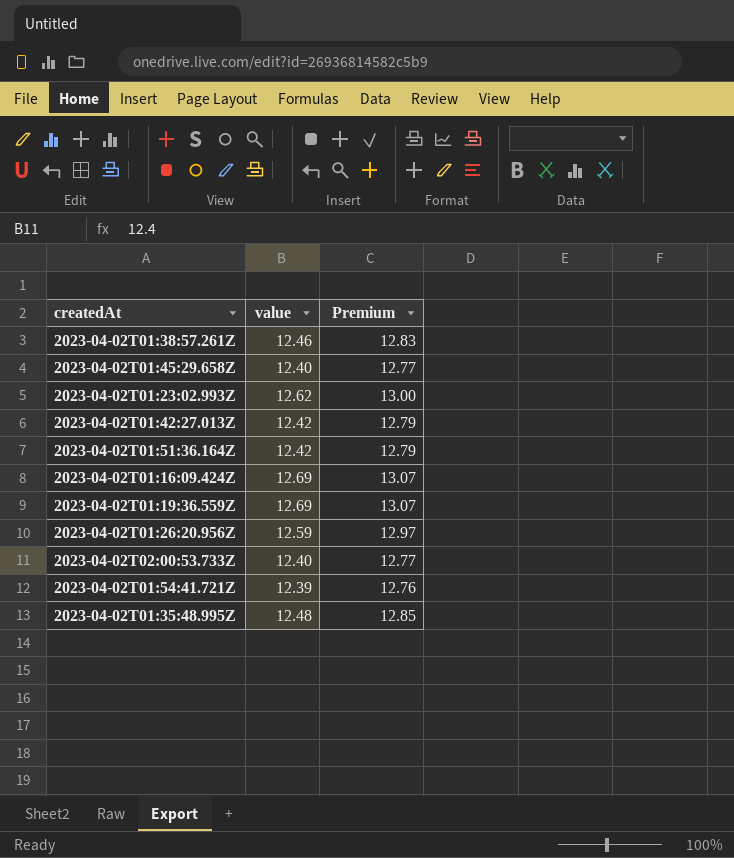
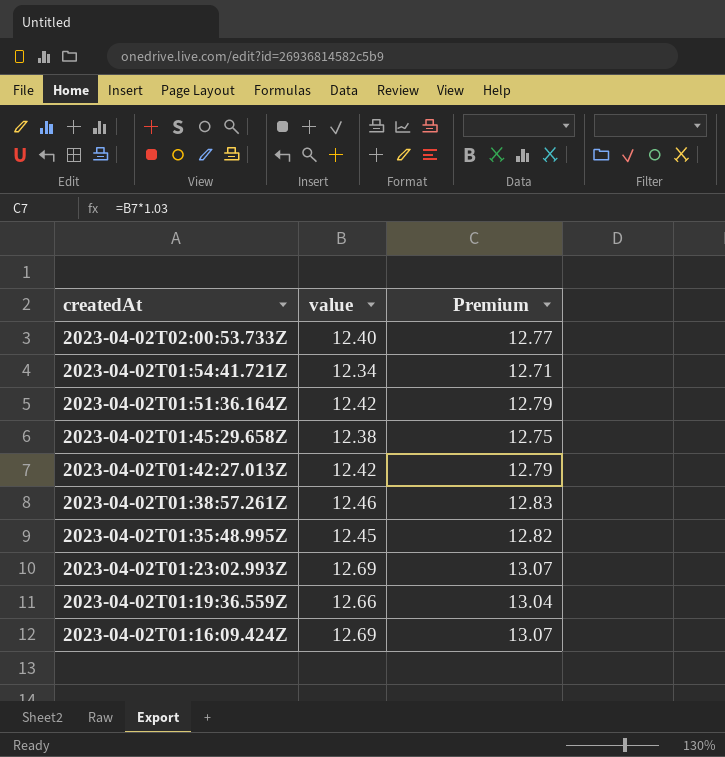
row order: none -> createdAt descending
row 2023-04-02T01:26:20.956Z: 12.59 | 12.97 -> none
2023-04-02T01:54:41.721Z | value: 12.39 -> 12.34
2023-04-02T01:54:41.721Z | Premium: 12.76 -> 12.71
2023-04-02T01:45:29.658Z | value: 12.40 -> 12.38
2023-04-02T01:45:29.658Z | Premium: 12.77 -> 12.75
2023-04-02T01:35:48.995Z | value: 12.48 -> 12.45
2023-04-02T01:35:48.995Z | Premium: 12.85 -> 12.82
2023-04-02T01:23:02.993Z | value: 12.62 -> 12.69
2023-04-02T01:23:02.993Z | Premium: 13.00 -> 13.07
2023-04-02T01:19:36.559Z | value: 12.69 -> 12.66
2023-04-02T01:19:36.559Z | Premium: 13.07 -> 13.04

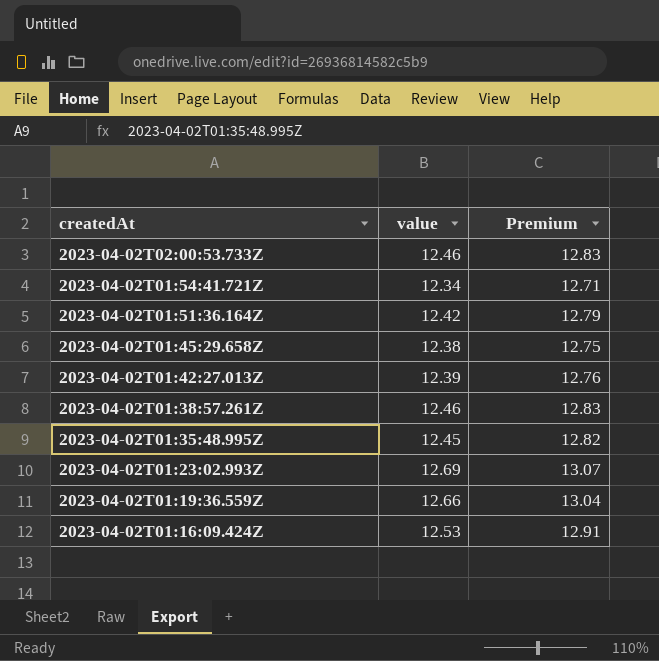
2023-04-02T02:00:53.733Z | value: 12.40 -> 12.46
2023-04-02T02:00:53.733Z | Premium: 12.77 -> 12.83
2023-04-02T01:42:27.013Z | value: 12.42 -> 12.39
2023-04-02T01:42:27.013Z | Premium: 12.79 -> 12.76
2023-04-02T01:16:09.424Z | value: 12.69 -> 12.53
2023-04-02T01:16:09.424Z | Premium: 13.07 -> 12.91

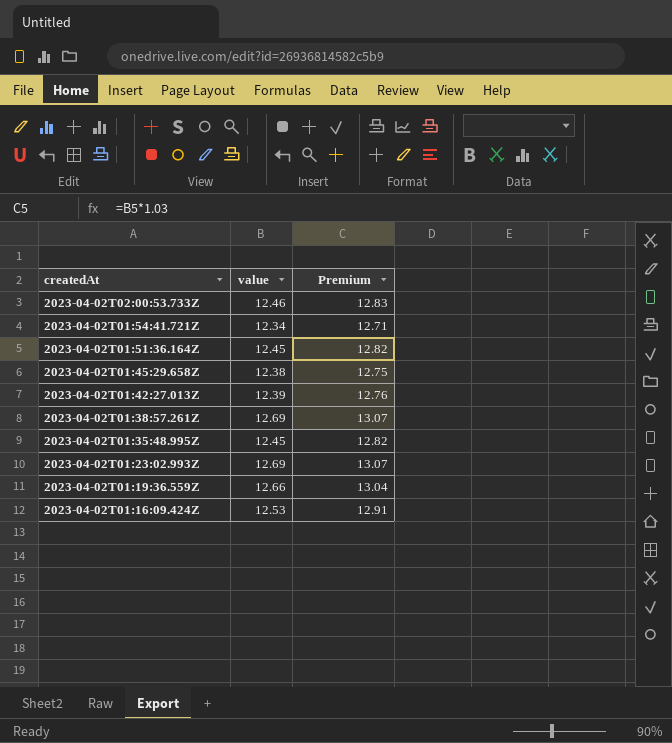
2023-04-02T01:51:36.164Z | value: 12.42 -> 12.45
2023-04-02T01:51:36.164Z | Premium: 12.79 -> 12.82
2023-04-02T01:38:57.261Z | value: 12.46 -> 12.69
2023-04-02T01:38:57.261Z | Premium: 12.83 -> 13.07

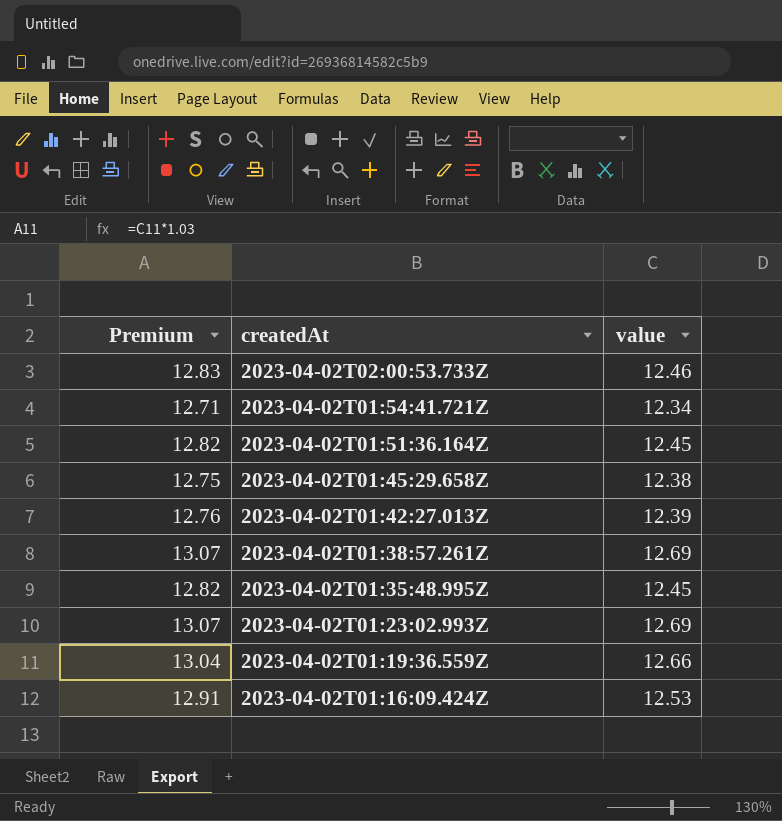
column Premium | position: 3 -> 1

